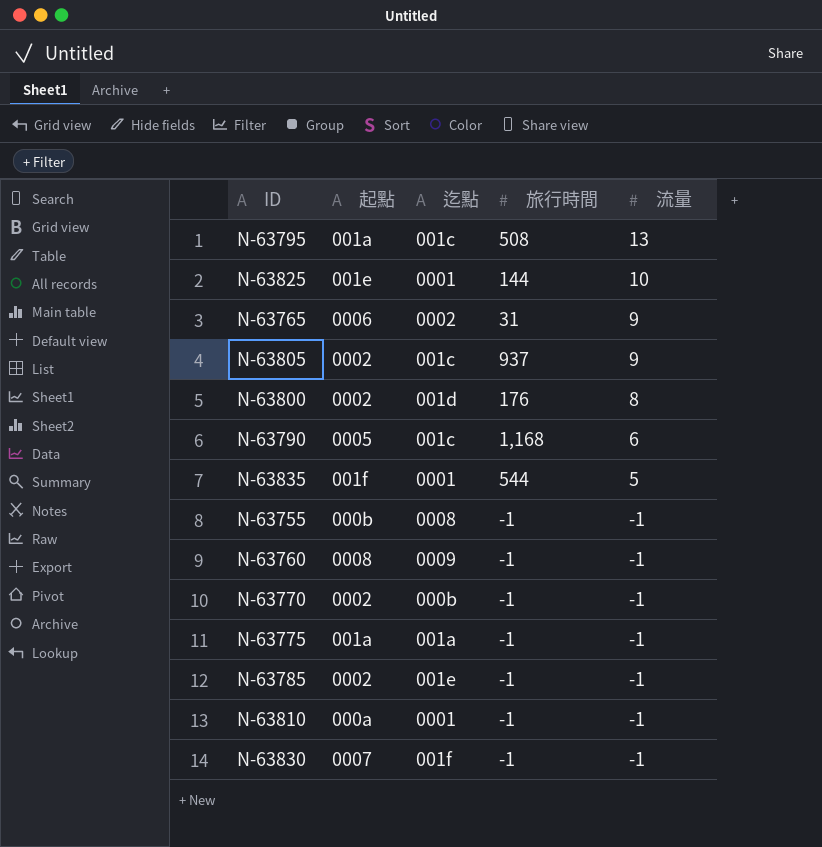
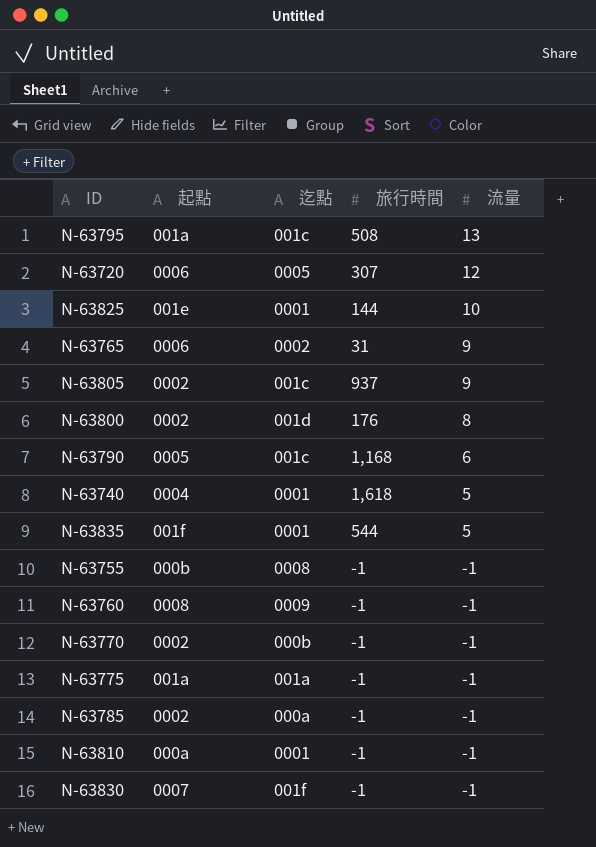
row N-63720: none -> 0006 | 0005 | 307 | 12
row N-63740: none -> 0004 | 0001 | 1,618 | 5
N-63785 | 迄點: 001e -> 000a

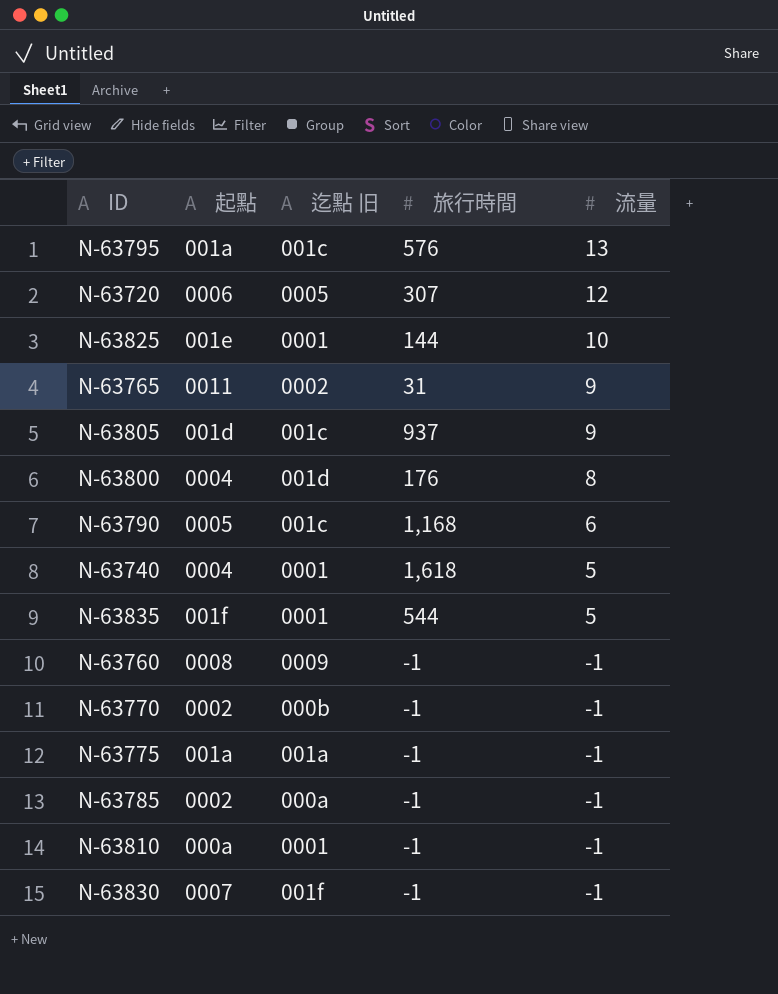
column name: 迄點 -> 迄點 旧
row N-63755: 000b | 0008 | -1 | -1 -> none
N-63795 | 旅行時間: 508 -> 576
N-63765 | 起點: 0006 -> 0011
N-63805 | 起點: 0002 -> 001d
N-63800 | 起點: 0002 -> 0004

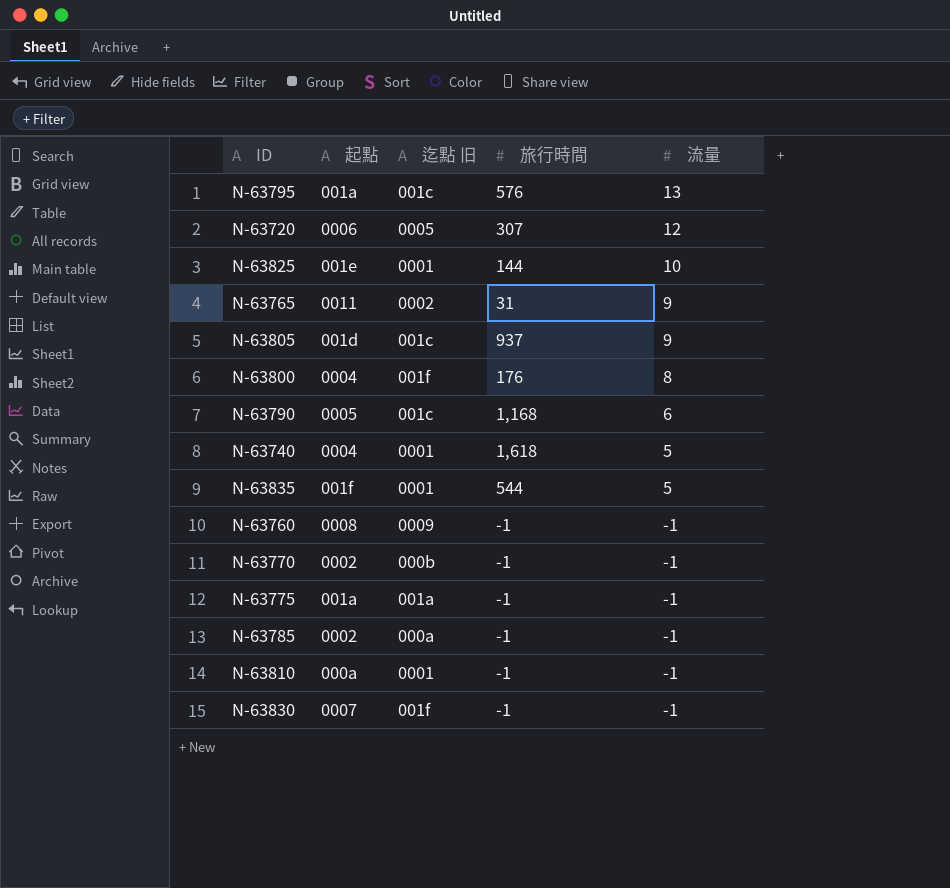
N-63800 | 迄點 旧: 001d -> 001f

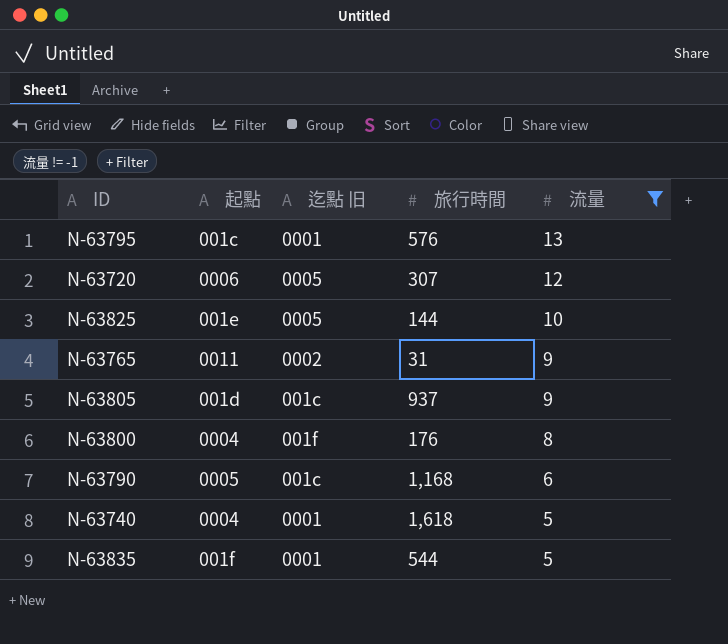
filter: none -> 流量 != -1
N-63795 | 起點: 001a -> 001c
N-63795 | 迄點 旧: 001c -> 0001
N-63825 | 迄點 旧: 0001 -> 0005

